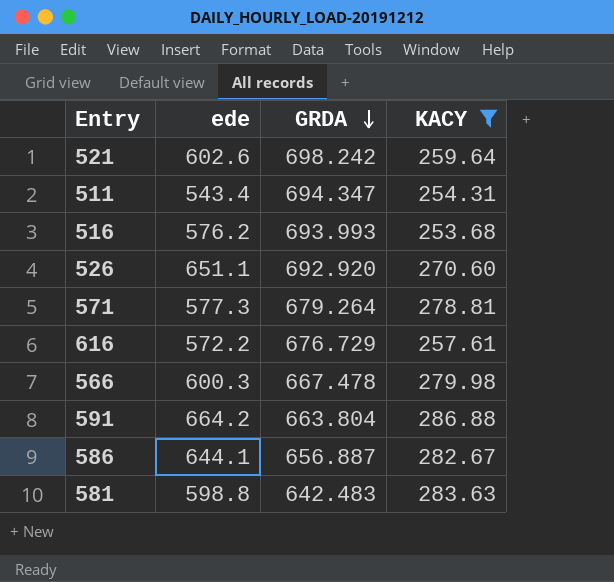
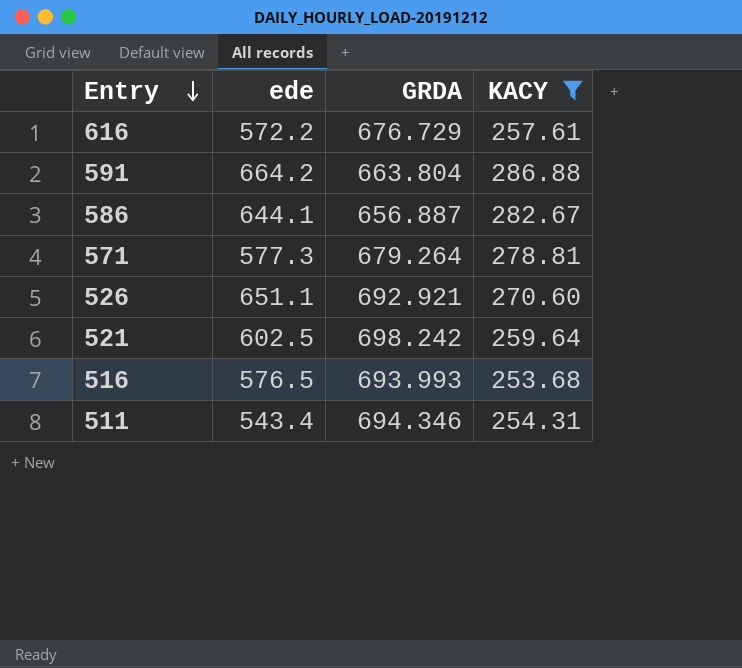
row order: GRDA descending -> Entry descending
row 566: 600.3 | 667.478 | 279.98 -> none
row 581: 598.8 | 642.483 | 283.63 -> none
526 | GRDA: 692.920 -> 692.921
521 | ede: 602.6 -> 602.5
516 | ede: 576.2 -> 576.5
511 | GRDA: 694.347 -> 694.346

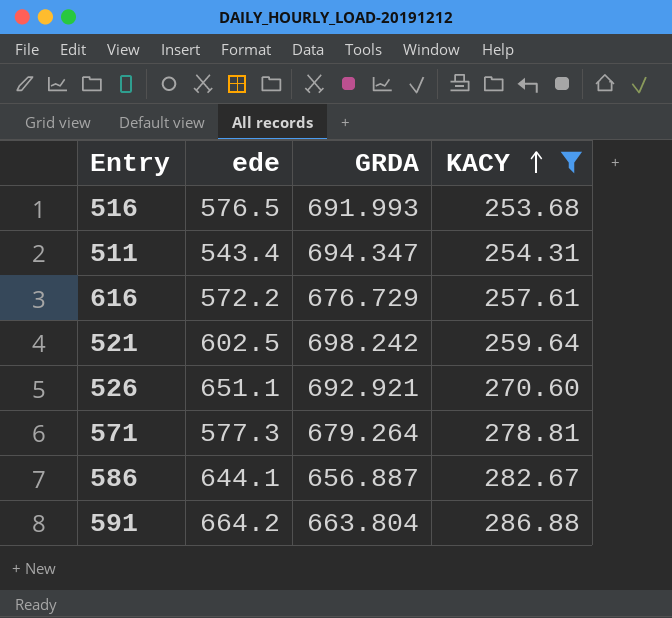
row order: Entry descending -> KACY ascending
516 | GRDA: 693.993 -> 691.993
511 | GRDA: 694.346 -> 694.347

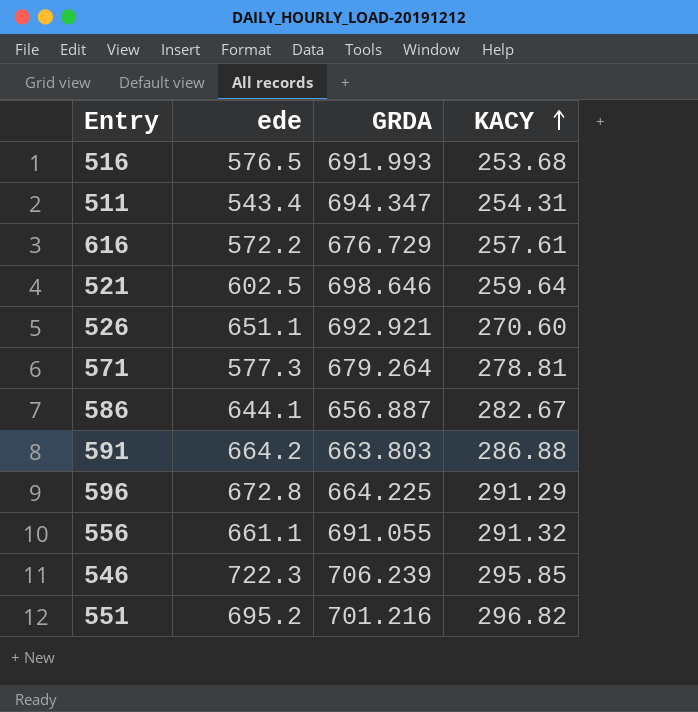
filter: KACY <= 286.88 -> none
521 | GRDA: 698.242 -> 698.646
591 | GRDA: 663.804 -> 663.803

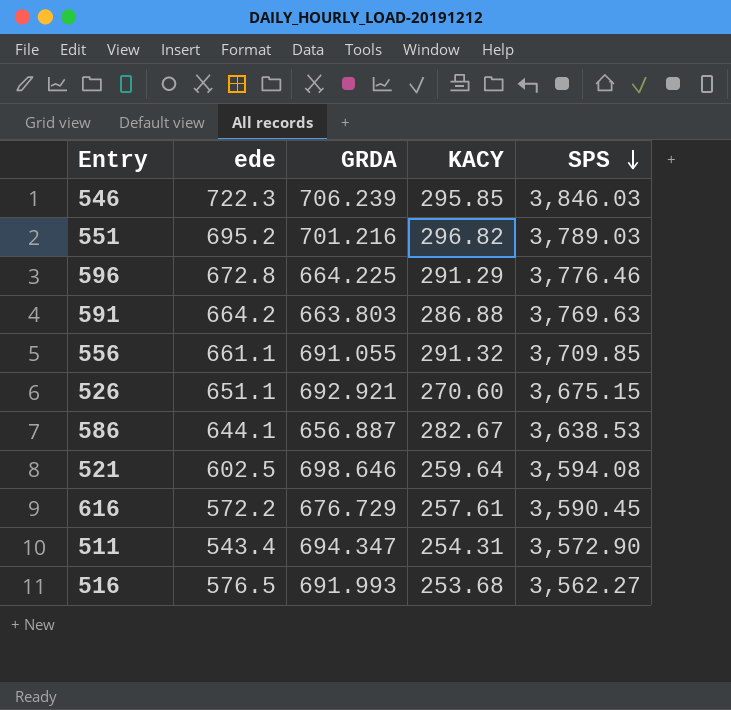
row order: KACY ascending -> SPS descending
column SPS | position: none -> 5
row 571: 577.3 | 679.264 | 278.81 -> none

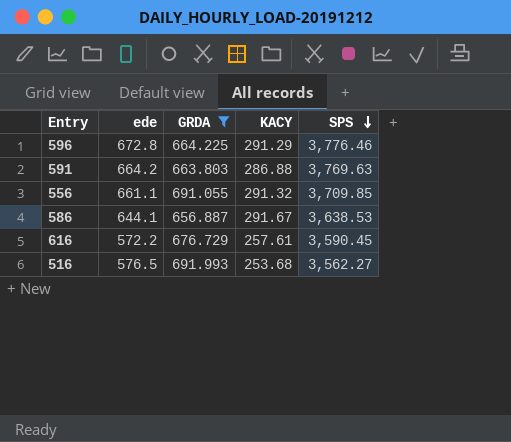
filter: none -> GRDA <= 691.993
586 | KACY: 282.67 -> 291.67

